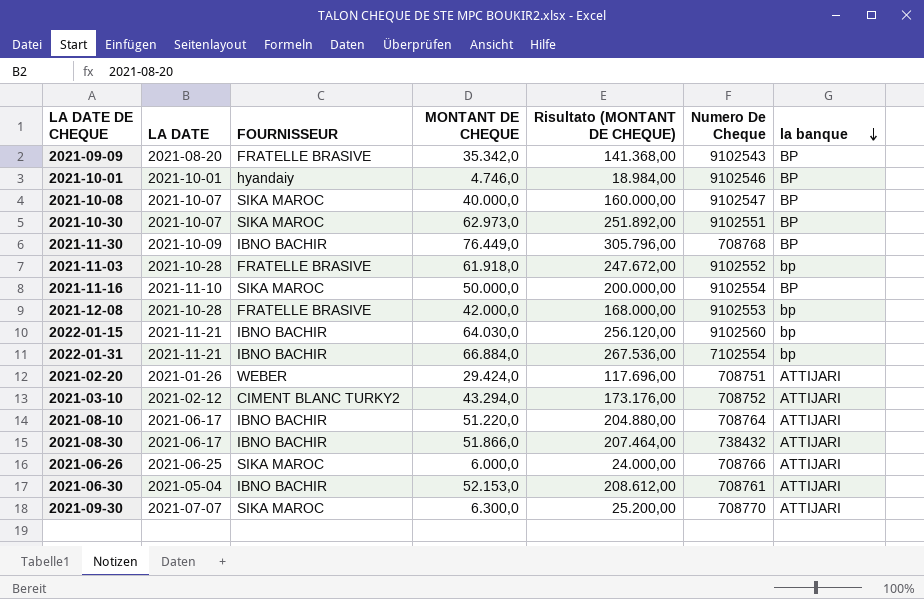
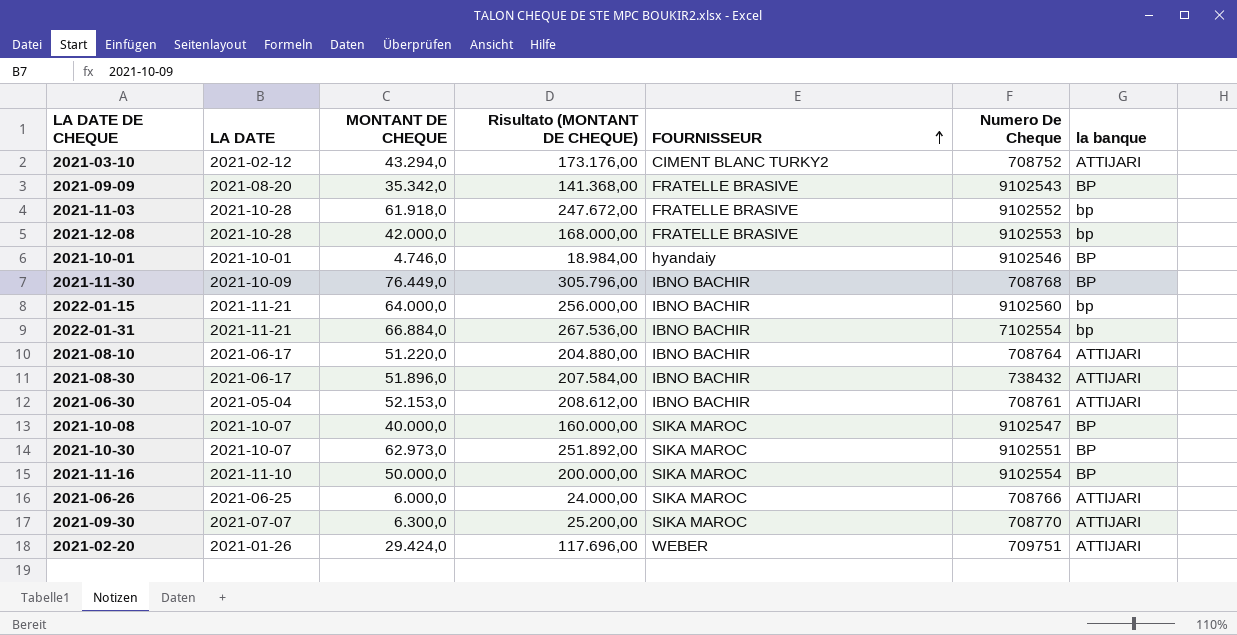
row order: la banque descending -> FOURNISSEUR ascending
column FOURNISSEUR | position: 3 -> 5
2022-01-15 | MONTANT DE CHEQUE: 64.030,0 -> 64.000,0
2022-01-15 | Risultato (MONTANT DE CHEQUE): 256.120,00 -> 256.000,00
2021-08-30 | MONTANT DE CHEQUE: 51.866,0 -> 51.896,0
2021-08-30 | Risultato (MONTANT DE CHEQUE): 207.464,00 -> 207.584,00
2021-02-20 | Numero De Cheque: 708751 -> 709751

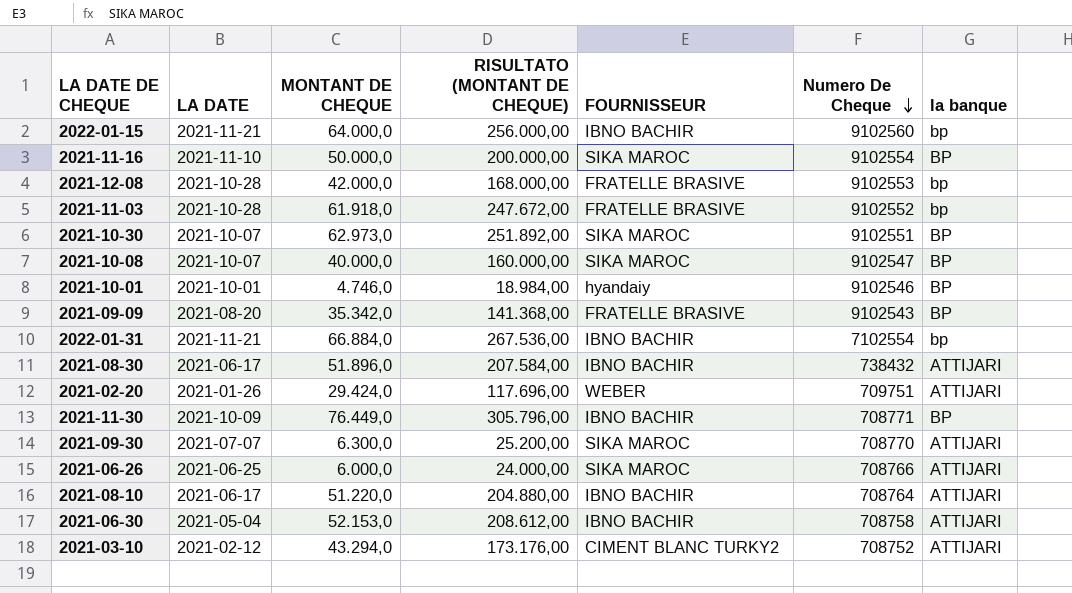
row order: FOURNISSEUR ascending -> Numero De Cheque descending
column name: Risultato (MONTANT DE CHEQUE) -> RISULTATO (MONTANT DE CHEQUE)
2021-11-30 | Numero De Cheque: 708768 -> 708771
2021-06-30 | Numero De Cheque: 708761 -> 708758

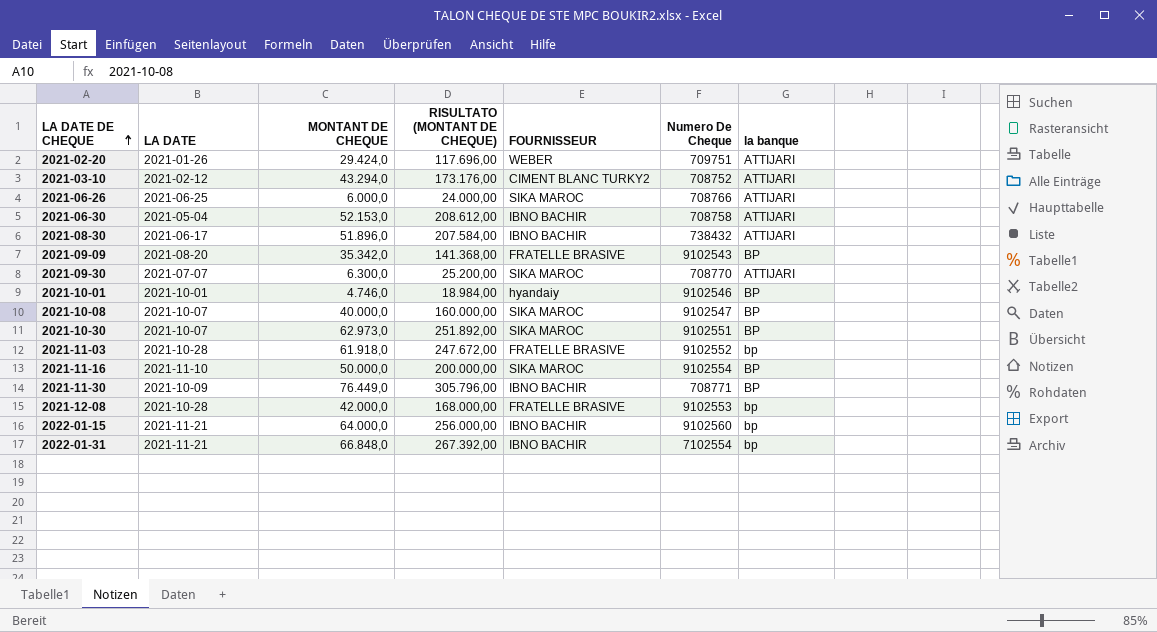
row order: Numero De Cheque descending -> LA DATE DE CHEQUE ascending
row 2021-08-10: 2021-06-17 | 51.220,0 | 204.880,00 | IBNO BACHIR | 708764 | ATTIJARI -> none
2022-01-31 | MONTANT DE CHEQUE: 66.884,0 -> 66.848,0
2022-01-31 | RISULTATO (MONTANT DE CHEQUE): 267.536,00 -> 267.392,00

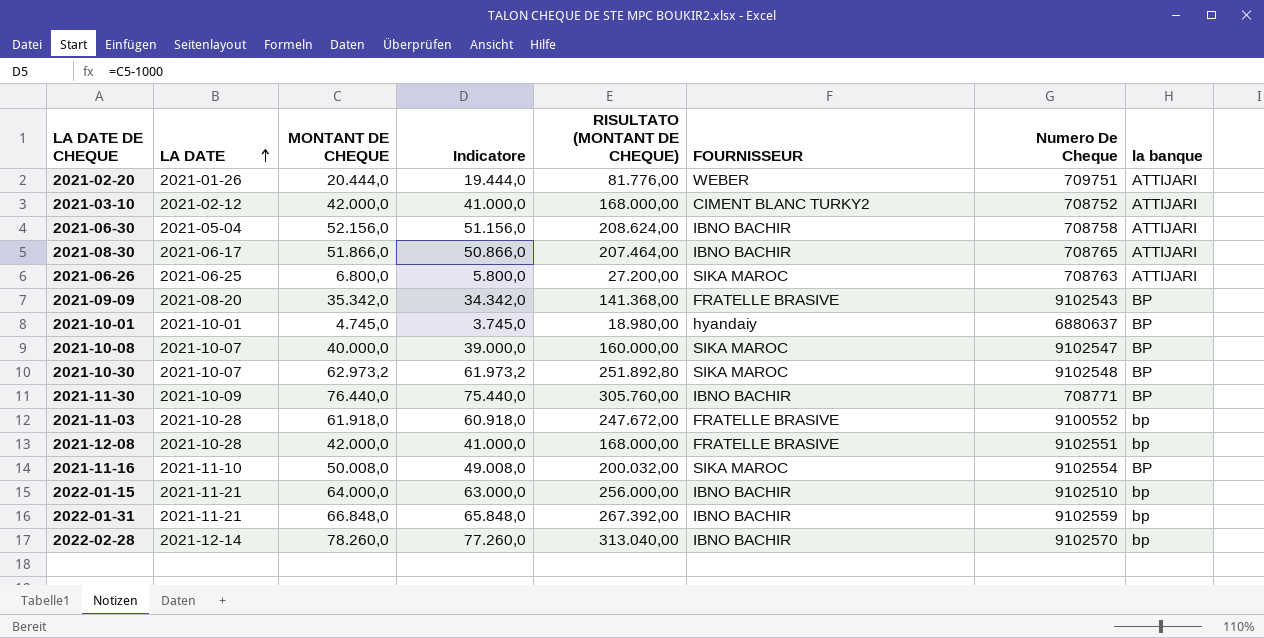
row order: LA DATE DE CHEQUE ascending -> LA DATE ascending
column Indicatore | formula: none -> [MONTANT DE CHEQUE] - 1000
row 2021-09-30: 2021-07-07 | 6.300,0 | 25.200,00 | SIKA MAROC | 708770 | ATTIJARI -> none
2021-02-20 | MONTANT DE CHEQUE: 29.424,0 -> 20.444,0
2021-02-20 | RISULTATO (MONTANT DE CHEQUE): 117.696,00 -> 81.776,00
2021-03-10 | MONTANT DE CHEQUE: 43.294,0 -> 42.000,0
2021-03-10 | RISULTATO (MONTANT DE CHEQUE): 173.176,00 -> 168.000,00
2021-06-30 | MONTANT DE CHEQUE: 52.153,0 -> 52.156,0
2021-06-30 | RISULTATO (MONTANT DE CHEQUE): 208.612,00 -> 208.624,00
2021-08-30 | MONTANT DE CHEQUE: 51.896,0 -> 51.866,0
2021-08-30 | RISULTATO (MONTANT DE CHEQUE): 207.584,00 -> 207.464,00
2021-08-30 | Numero De Cheque: 738432 -> 708765
2021-06-26 | MONTANT DE CHEQUE: 6.000,0 -> 6.800,0
2021-06-26 | RISULTATO (MONTANT DE CHEQUE): 24.000,00 -> 27.200,00
2021-06-26 | Numero De Cheque: 708766 -> 708763
2021-10-01 | MONTANT DE CHEQUE: 4.746,0 -> 4.745,0
2021-10-01 | RISULTATO (MONTANT DE CHEQUE): 18.984,00 -> 18.980,00
2021-10-01 | Numero De Cheque: 9102546 -> 6880637
2021-10-30 | MONTANT DE CHEQUE: 62.973,0 -> 62.973,2
2021-10-30 | RISULTATO (MONTANT DE CHEQUE): 251.892,00 -> 251.892,80
2021-10-30 | Numero De Cheque: 9102551 -> 9102548
2021-11-30 | MONTANT DE CHEQUE: 76.449,0 -> 76.440,0
2021-11-30 | RISULTATO (MONTANT DE CHEQUE): 305.796,00 -> 305.760,00
2021-11-03 | Numero De Cheque: 9102552 -> 9100552
2021-12-08 | Numero De Cheque: 9102553 -> 9102551
2021-11-16 | MONTANT DE CHEQUE: 50.000,0 -> 50.008,0
2021-11-16 | RISULTATO (MONTANT DE CHEQUE): 200.000,00 -> 200.032,00
2022-01-15 | Numero De Cheque: 9102560 -> 9102510
2022-01-31 | Numero De Cheque: 7102554 -> 9102559
row 2022-02-28: none -> 2021-12-14 | 78.260,0 | 77.260,0 | 313.040,00 | IBNO BACHIR | 9102570 | bp

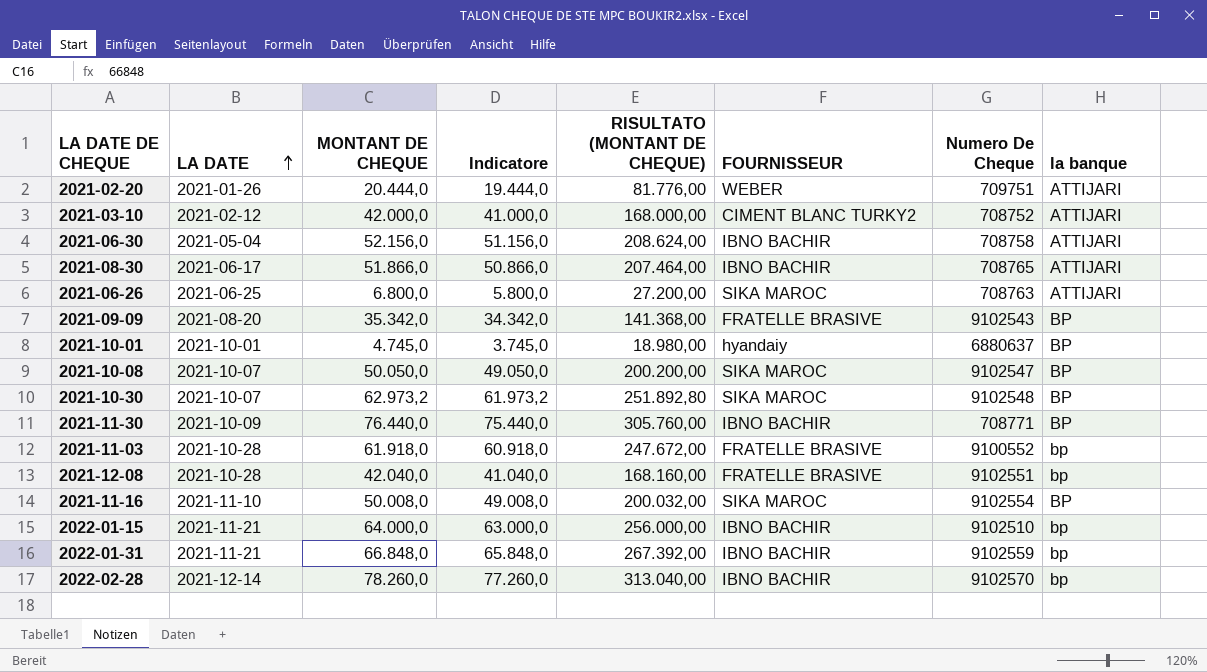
2021-10-08 | MONTANT DE CHEQUE: 40.000,0 -> 50.050,0
2021-10-08 | Indicatore: 39.000,0 -> 49.050,0
2021-10-08 | RISULTATO (MONTANT DE CHEQUE): 160.000,00 -> 200.200,00
2021-12-08 | MONTANT DE CHEQUE: 42.000,0 -> 42.040,0
2021-12-08 | Indicatore: 41.000,0 -> 41.040,0
2021-12-08 | RISULTATO (MONTANT DE CHEQUE): 168.000,00 -> 168.160,00

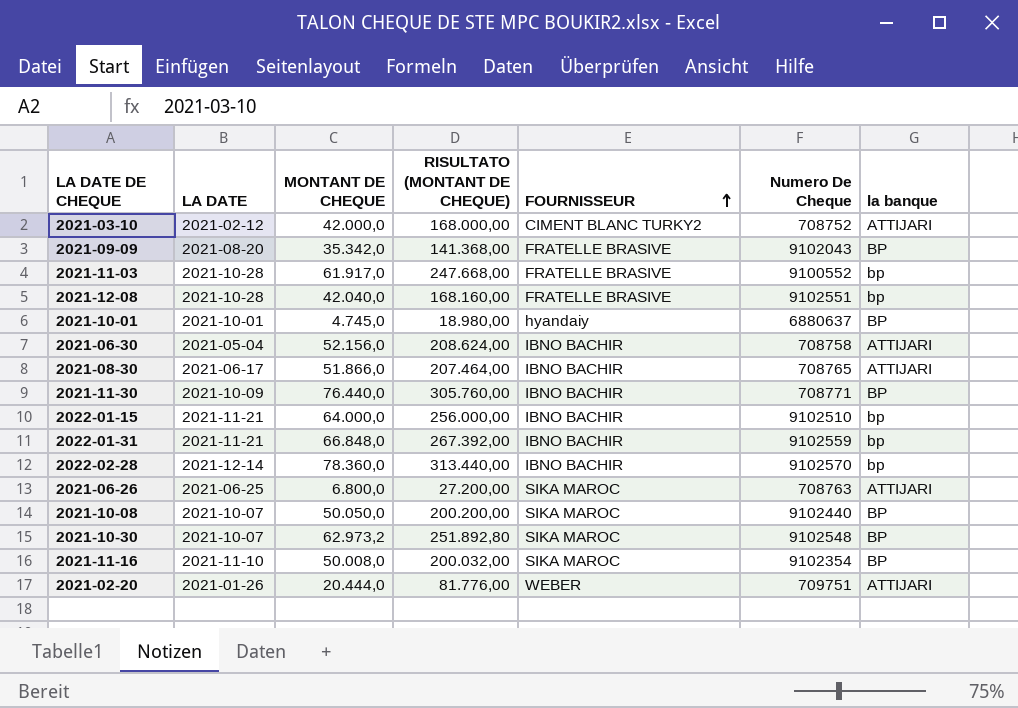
row order: LA DATE ascending -> FOURNISSEUR ascending
column Indicatore | formula: [MONTANT DE CHEQUE] - 1000 -> none
2021-09-09 | Numero De Cheque: 9102543 -> 9102043
2021-11-03 | MONTANT DE CHEQUE: 61.918,0 -> 61.917,0
2021-11-03 | RISULTATO (MONTANT DE CHEQUE): 247.672,00 -> 247.668,00
2022-02-28 | MONTANT DE CHEQUE: 78.260,0 -> 78.360,0
2022-02-28 | RISULTATO (MONTANT DE CHEQUE): 313.040,00 -> 313.440,00
2021-10-08 | Numero De Cheque: 9102547 -> 9102440
2021-11-16 | Numero De Cheque: 9102554 -> 9102354

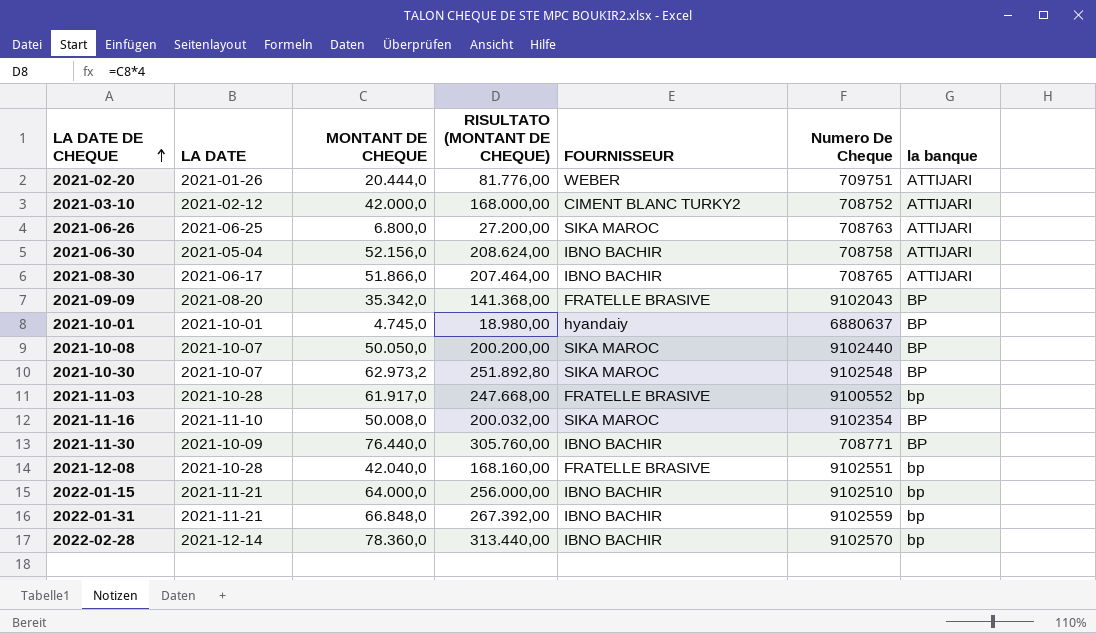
row order: FOURNISSEUR ascending -> LA DATE DE CHEQUE ascending

